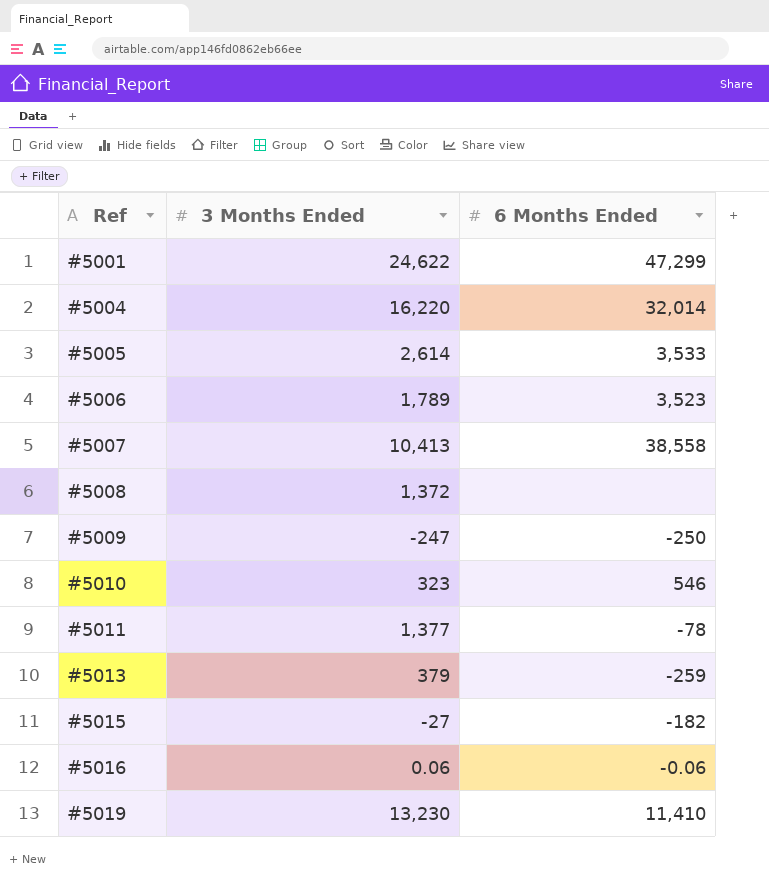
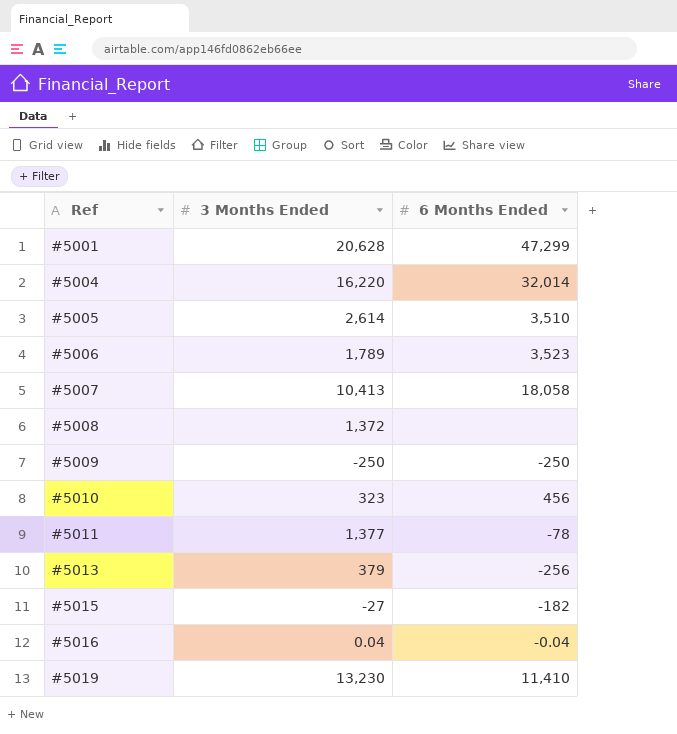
#5001 | 3 Months Ended: 24,622 -> 20,628
#5005 | 6 Months Ended: 3,533 -> 3,510
#5007 | 6 Months Ended: 38,558 -> 18,058
#5009 | 3 Months Ended: -247 -> -250
#5010 | 6 Months Ended: 546 -> 456
#5013 | 6 Months Ended: -259 -> -256
#5016 | 3 Months Ended: 0.06 -> 0.04
#5016 | 6 Months Ended: -0.06 -> -0.04

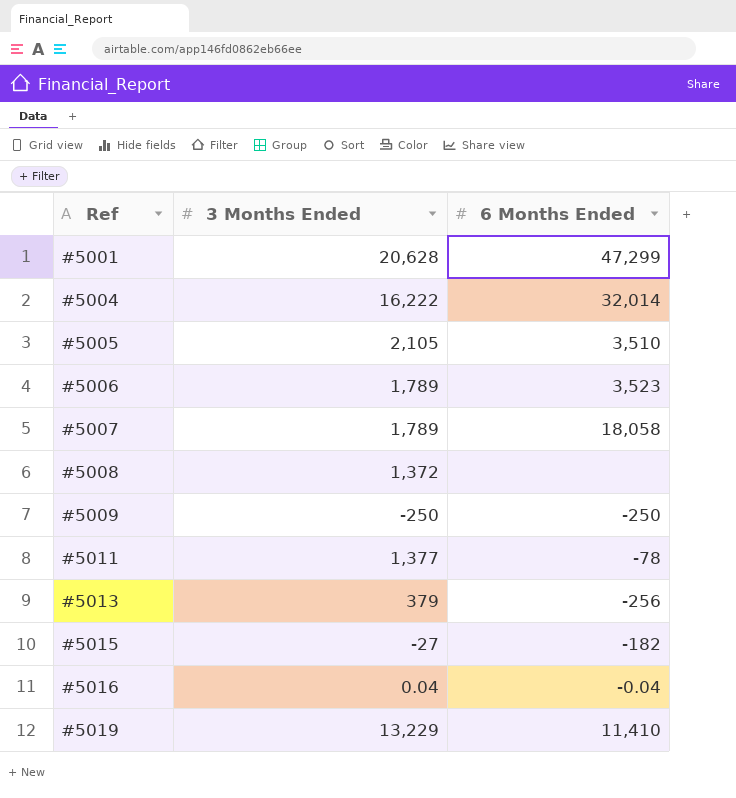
row #5010: 323 | 456 -> none
#5004 | 3 Months Ended: 16,220 -> 16,222
#5005 | 3 Months Ended: 2,614 -> 2,105
#5007 | 3 Months Ended: 10,413 -> 1,789
#5019 | 3 Months Ended: 13,230 -> 13,229

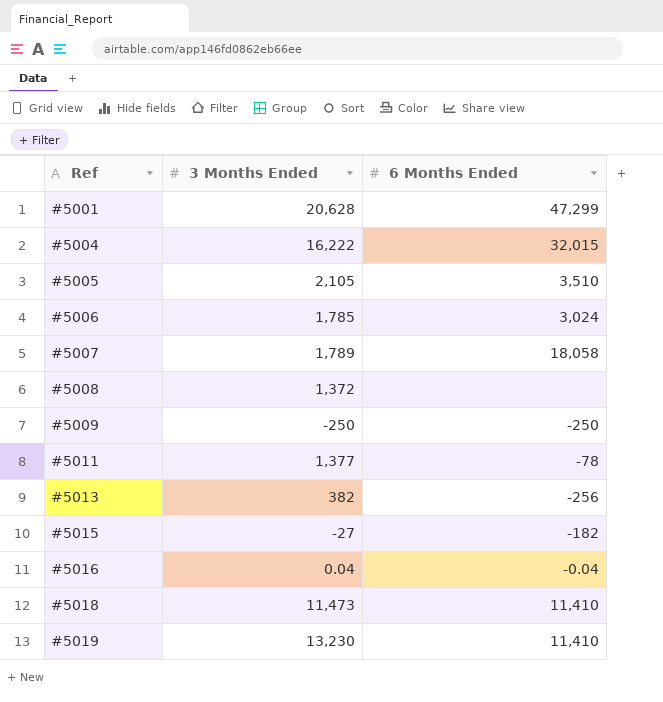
#5004 | 6 Months Ended: 32,014 -> 32,015
#5006 | 3 Months Ended: 1,789 -> 1,785
#5006 | 6 Months Ended: 3,523 -> 3,024
#5013 | 3 Months Ended: 379 -> 382
row #5018: none -> 11,473 | 11,410
#5019 | 3 Months Ended: 13,229 -> 13,230

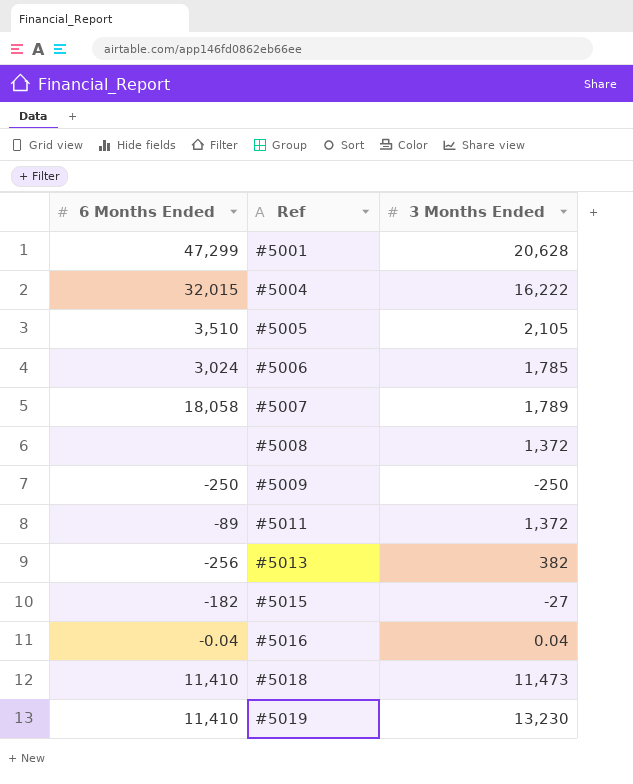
column 6 Months Ended | position: 3 -> 1
#5011 | 6 Months Ended: -78 -> -89
#5011 | 3 Months Ended: 1,377 -> 1,372

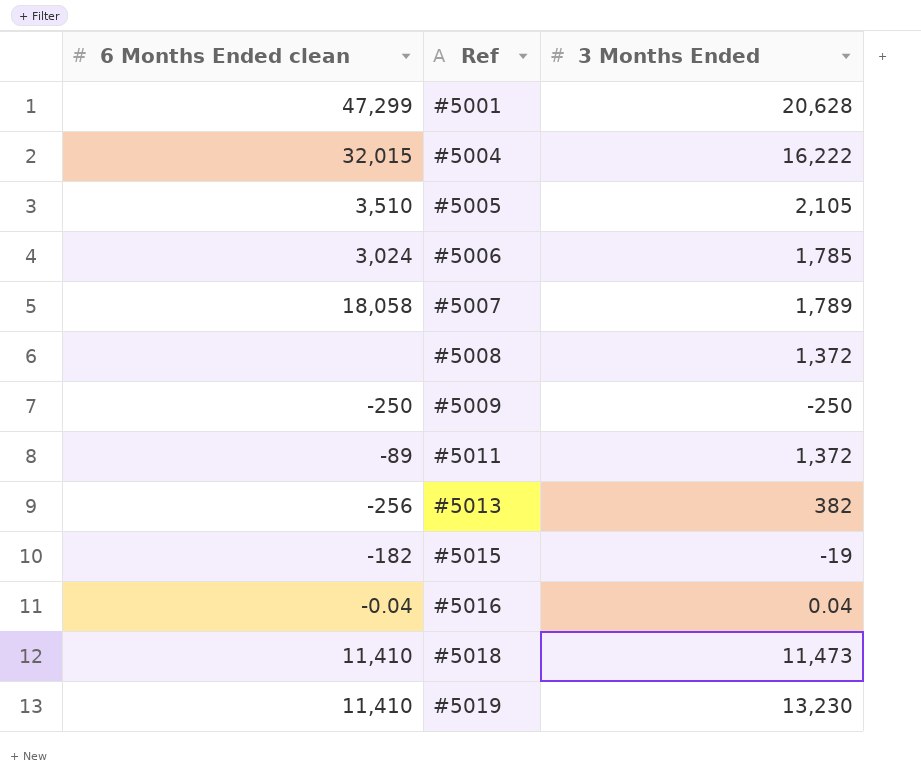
column name: 6 Months Ended -> 6 Months Ended clean
#5015 | 3 Months Ended: -27 -> -19

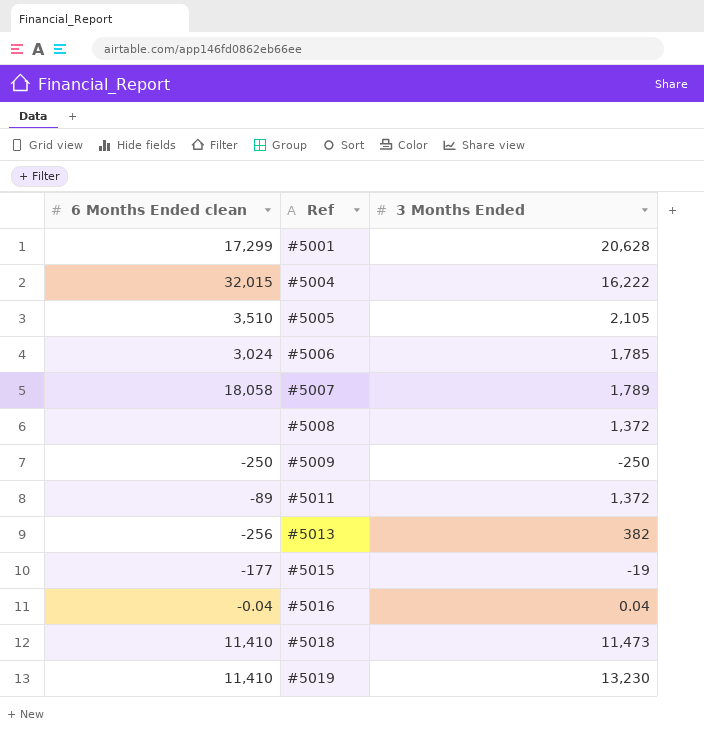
#5001 | 6 Months Ended clean: 47,299 -> 17,299
#5015 | 6 Months Ended clean: -182 -> -177

